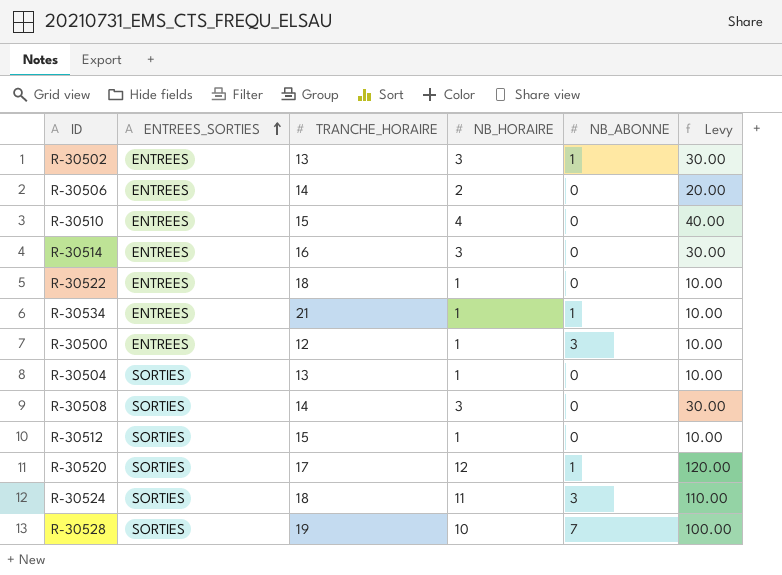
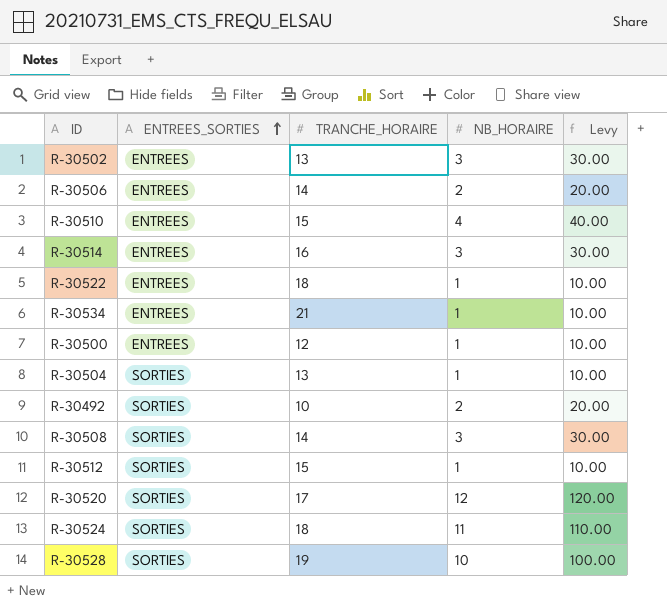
column NB_ABONNE | position: 5 -> none
row R-30492: none -> SORTIES | 10 | 2 | 20.00

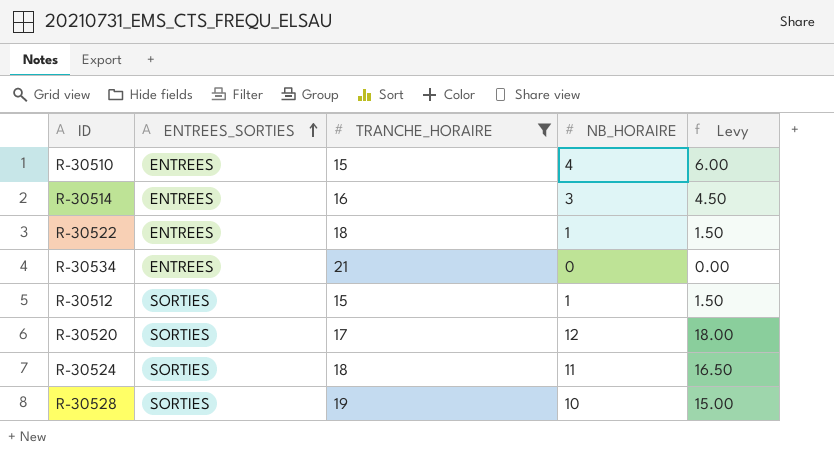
filter: none -> TRANCHE_HORAIRE >= 15
column Levy | formula: [NB_HORAIRE] * 10 -> [NB_HORAIRE] * 1.5
R-30534 | NB_HORAIRE: 1 -> 0

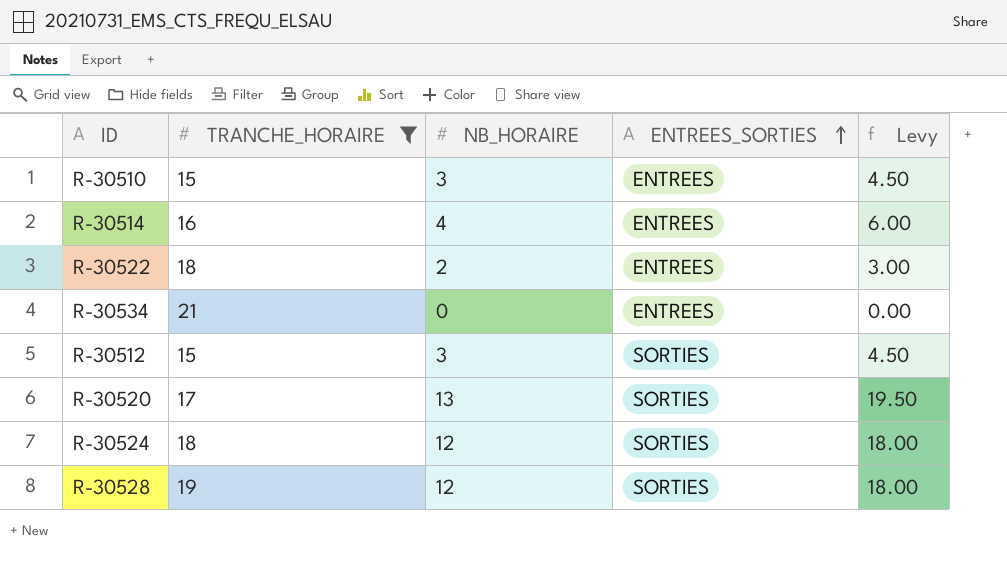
column ENTREES_SORTIES | position: 2 -> 4
R-30510 | NB_HORAIRE: 4 -> 3
R-30510 | Levy: 6.00 -> 4.50
R-30514 | NB_HORAIRE: 3 -> 4
R-30514 | Levy: 4.50 -> 6.00
R-30522 | NB_HORAIRE: 1 -> 2
R-30522 | Levy: 1.50 -> 3.00
R-30512 | NB_HORAIRE: 1 -> 3
R-30512 | Levy: 1.50 -> 4.50
R-30520 | NB_HORAIRE: 12 -> 13
R-30520 | Levy: 18.00 -> 19.50
R-30524 | NB_HORAIRE: 11 -> 12
R-30524 | Levy: 16.50 -> 18.00
R-30528 | NB_HORAIRE: 10 -> 12
R-30528 | Levy: 15.00 -> 18.00

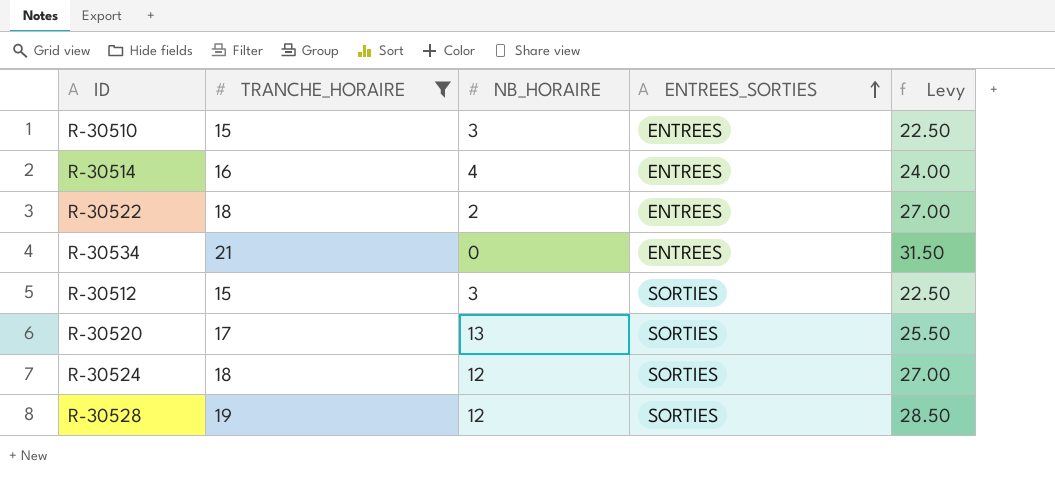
column Levy | formula: [NB_HORAIRE] * 1.5 -> [TRANCHE_HORAIRE] * 1.5

